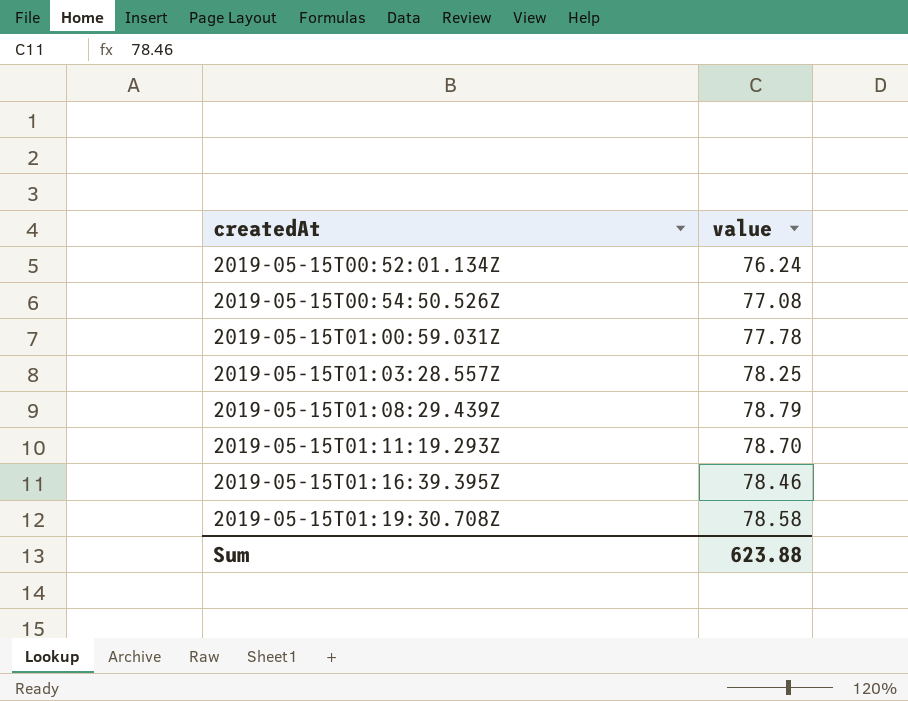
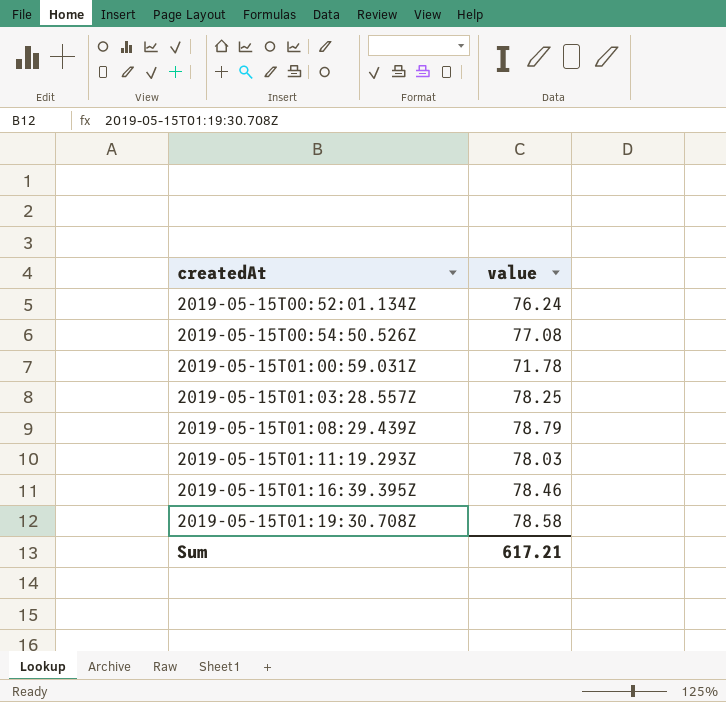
2019-05-15T01:00:59.031Z | value: 77.78 -> 71.78
2019-05-15T01:11:19.293Z | value: 78.70 -> 78.03
Sum | value: 623.88 -> 617.21

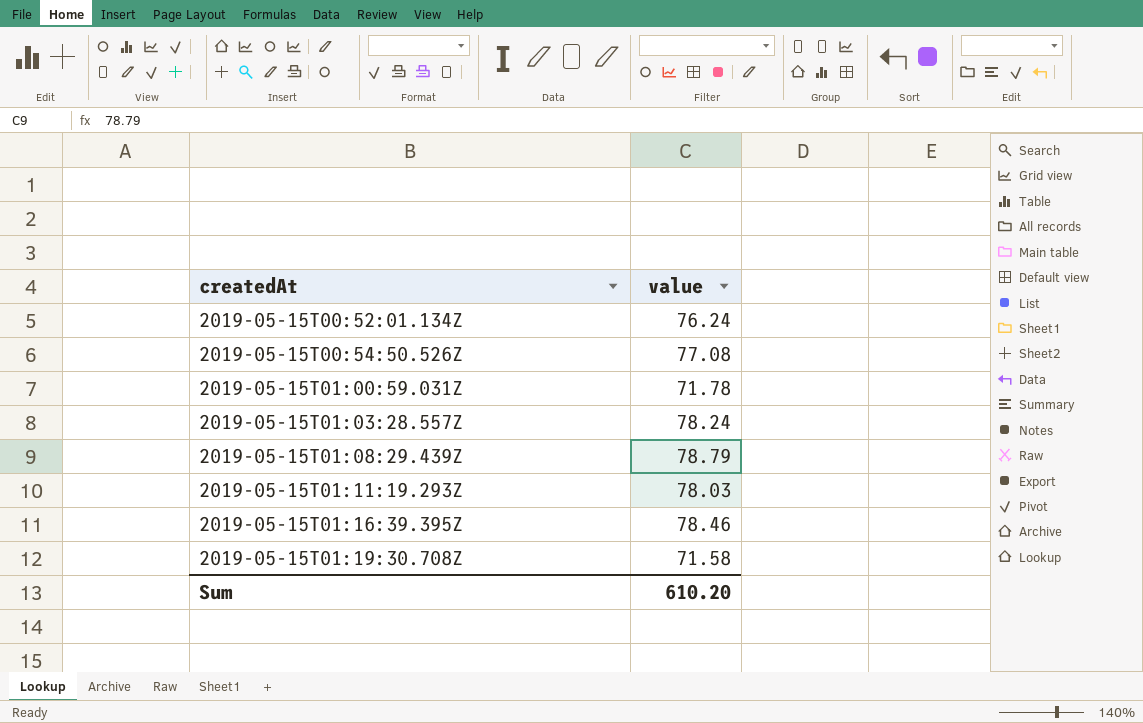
2019-05-15T01:03:28.557Z | value: 78.25 -> 78.24
2019-05-15T01:19:30.708Z | value: 78.58 -> 71.58
Sum | value: 617.21 -> 610.20

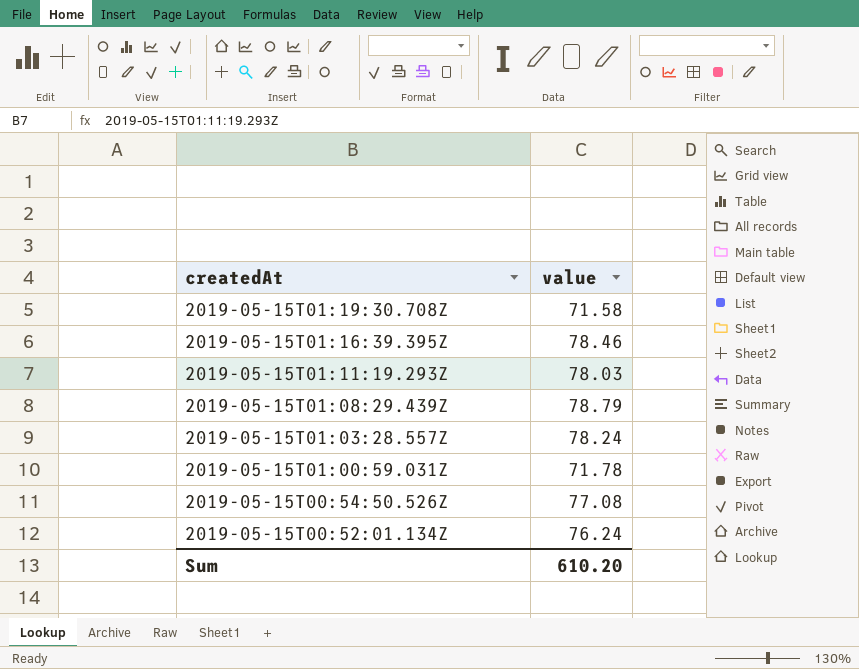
row order: createdAt ascending -> createdAt descending

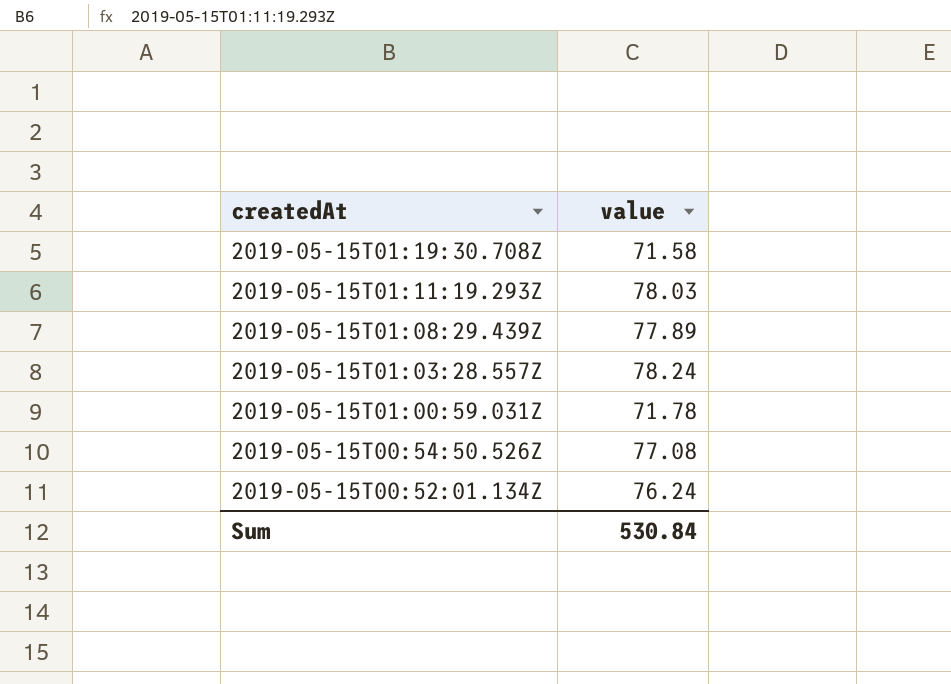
row 2019-05-15T01:16:39.395Z: 78.46 -> none
2019-05-15T01:08:29.439Z | value: 78.79 -> 77.89
Sum | value: 610.20 -> 530.84

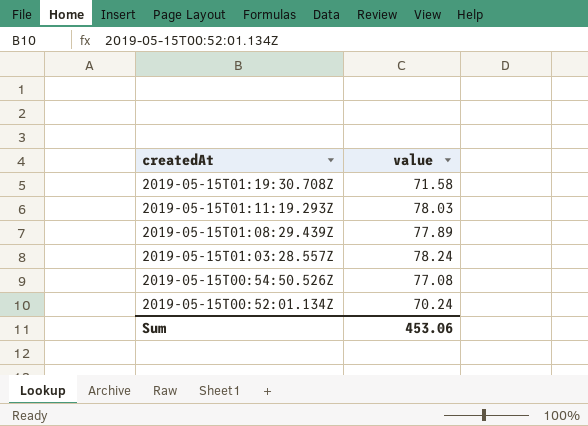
row 2019-05-15T01:00:59.031Z: 71.78 -> none
2019-05-15T00:52:01.134Z | value: 76.24 -> 70.24
Sum | value: 530.84 -> 453.06

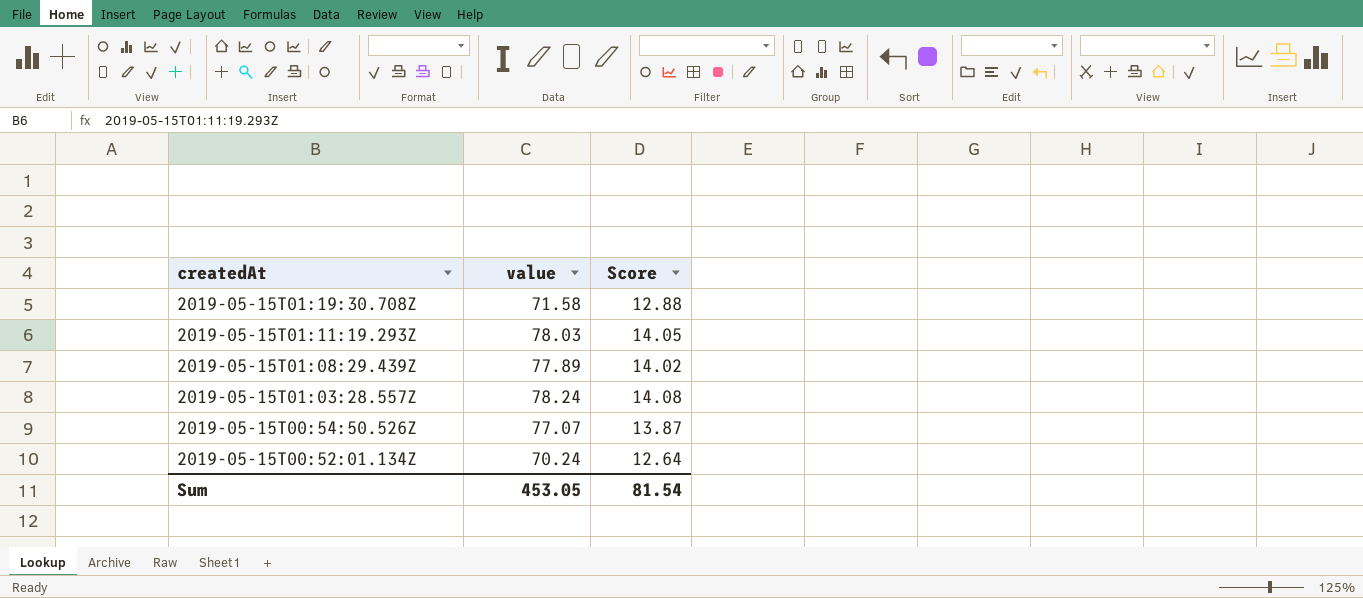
column Score | formula: none -> [value] * 0.18
2019-05-15T00:54:50.526Z | value: 77.08 -> 77.07
Sum | value: 453.06 -> 453.05

